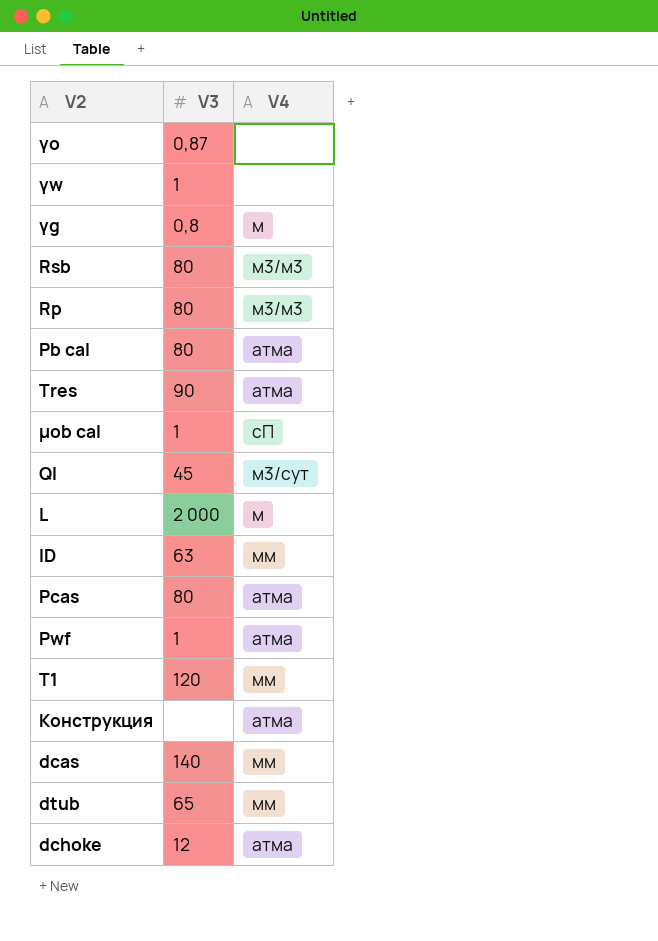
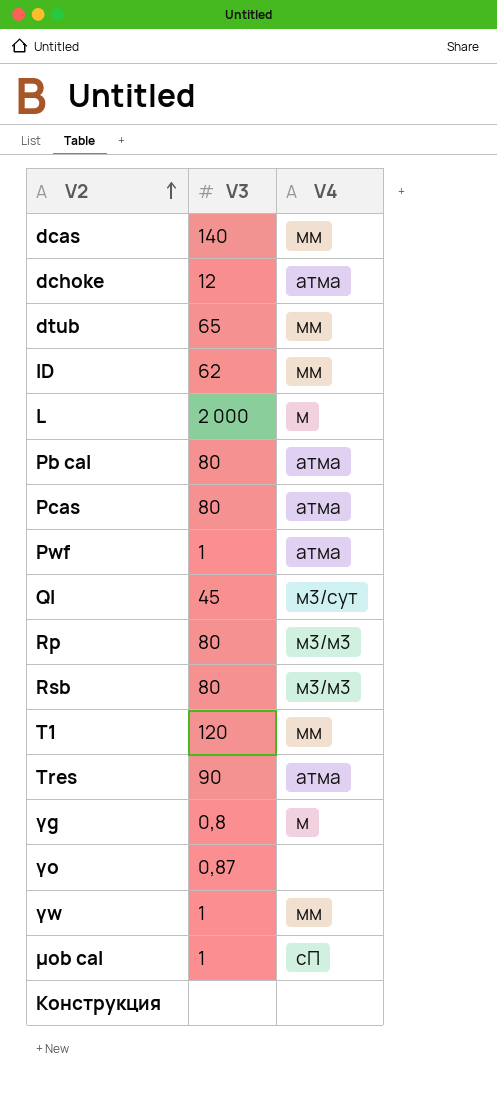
row order: none -> V2 ascending
ID | V3: 63 -> 62
γw | V4: none -> мм
Конструкция | V4: атмa -> none

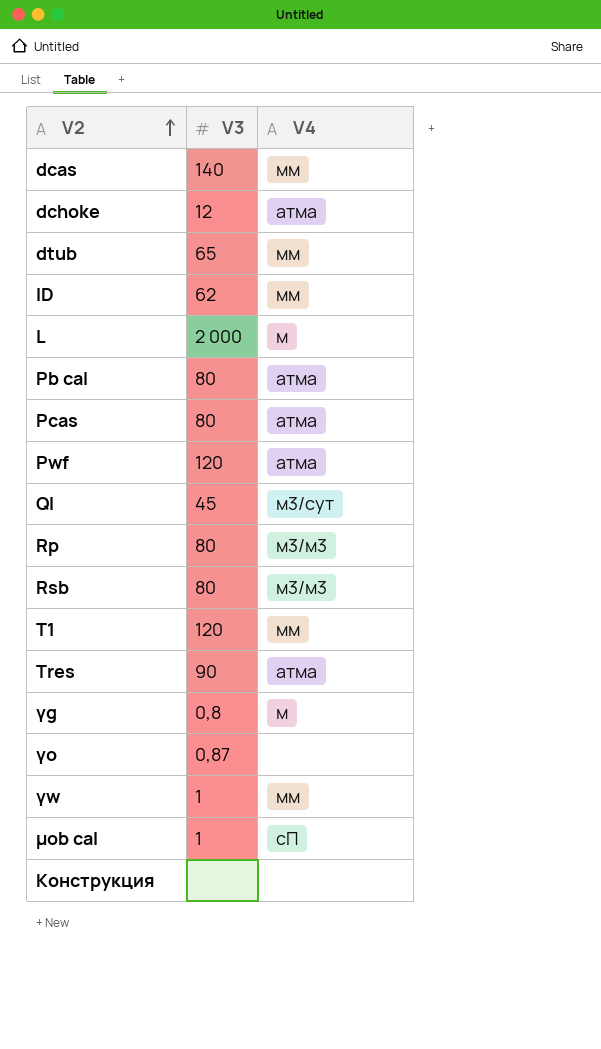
Pwf | V3: 1 -> 120

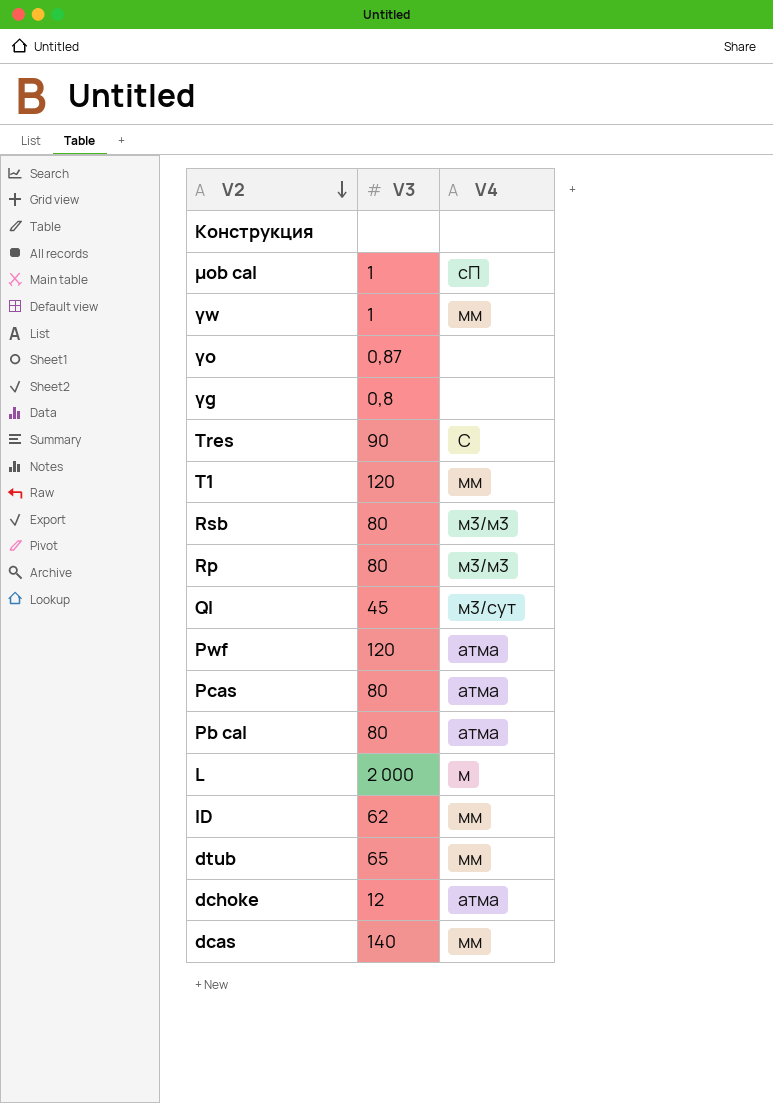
row order: V2 ascending -> V2 descending
γg | V4: м -> none
Tres | V4: атмa -> С

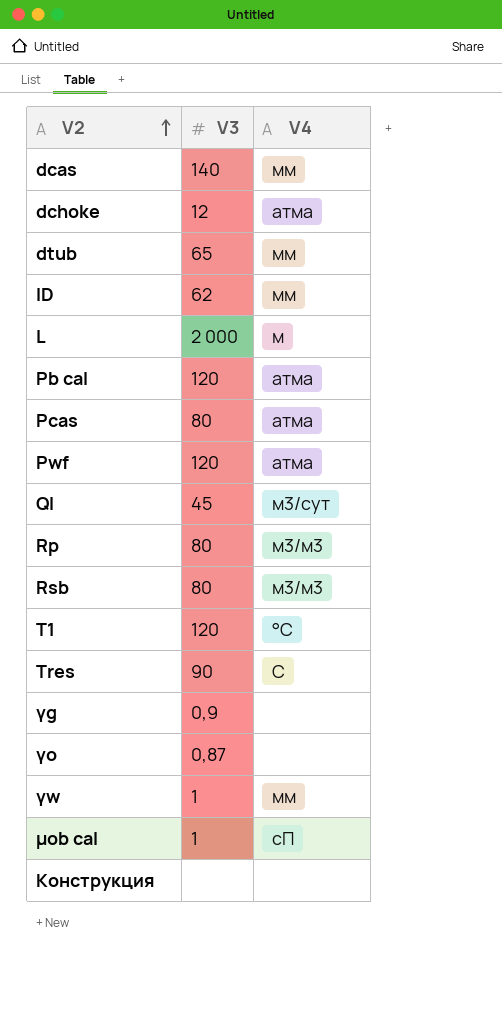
row order: V2 descending -> V2 ascending
Pb cal | V3: 80 -> 120
T1 | V4: мм -> °C
γg | V3: 0,8 -> 0,9

